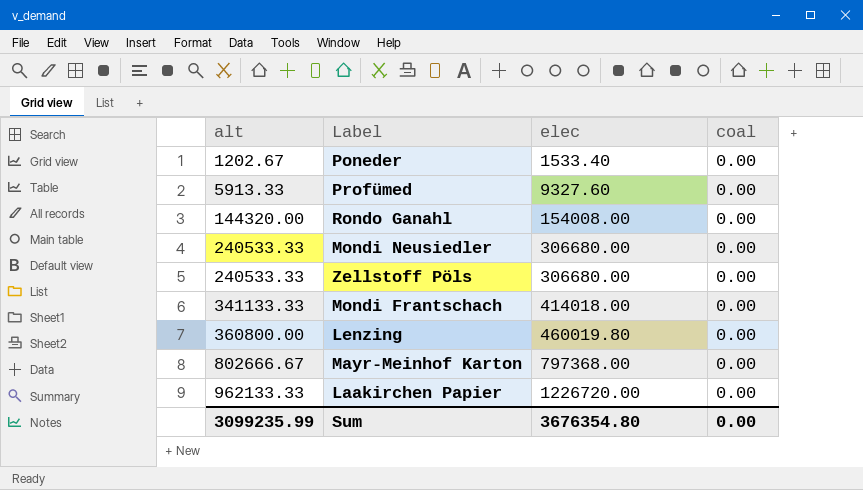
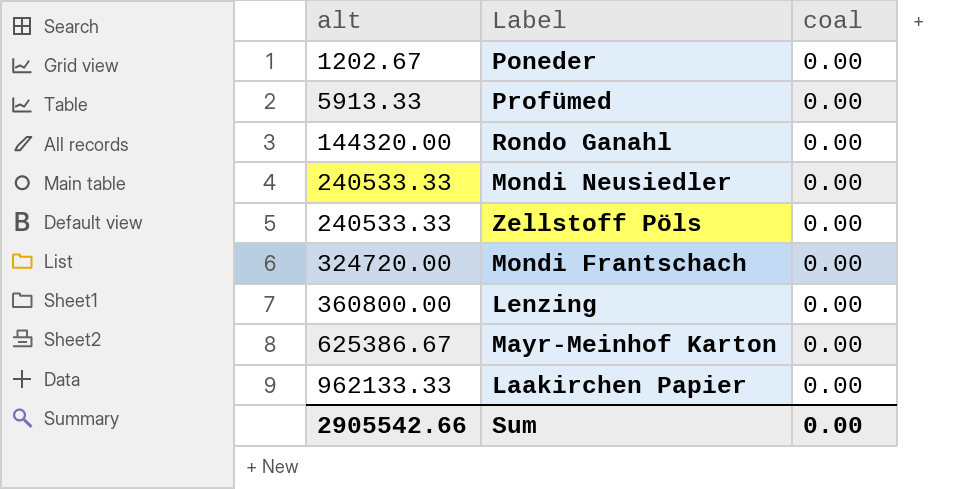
column elec | position: 3 -> none
Mondi Frantschach | alt: 341133.33 -> 324720.00
Mayr-Meinhof Karton | alt: 802666.67 -> 625386.67
Sum | alt: 3099235.99 -> 2905542.66

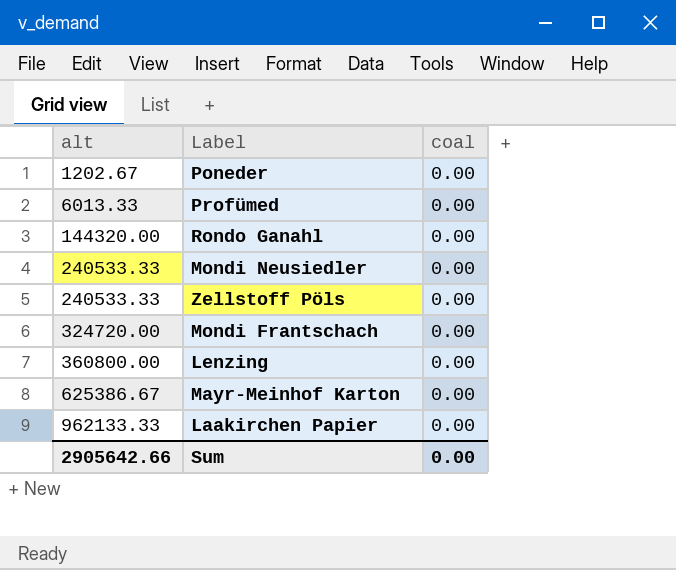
Profümed | alt: 5913.33 -> 6013.33
Sum | alt: 2905542.66 -> 2905642.66

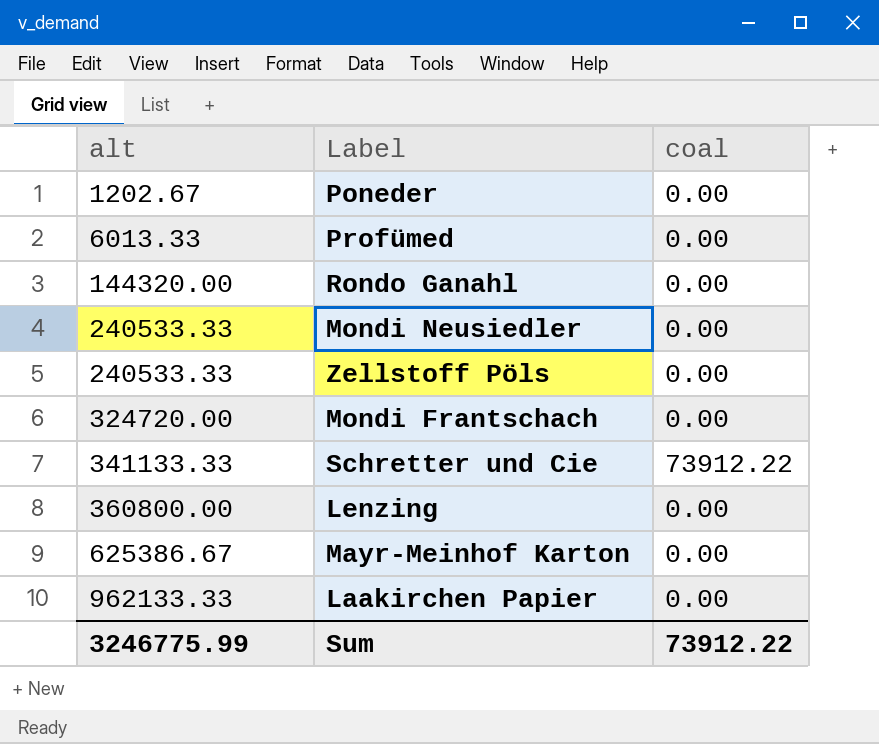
row Schretter und Cie: none -> 341133.33 | 73912.22
Sum | alt: 2905642.66 -> 3246775.99
Sum | coal: 0.00 -> 73912.22

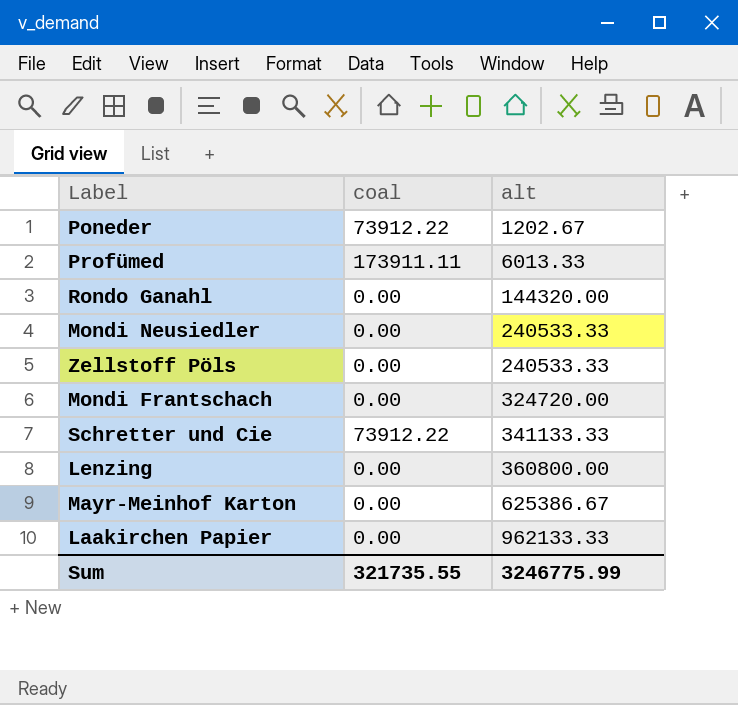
column alt | position: 1 -> 3
Poneder | coal: 0.00 -> 73912.22
Profümed | coal: 0.00 -> 173911.11
Sum | coal: 73912.22 -> 321735.55

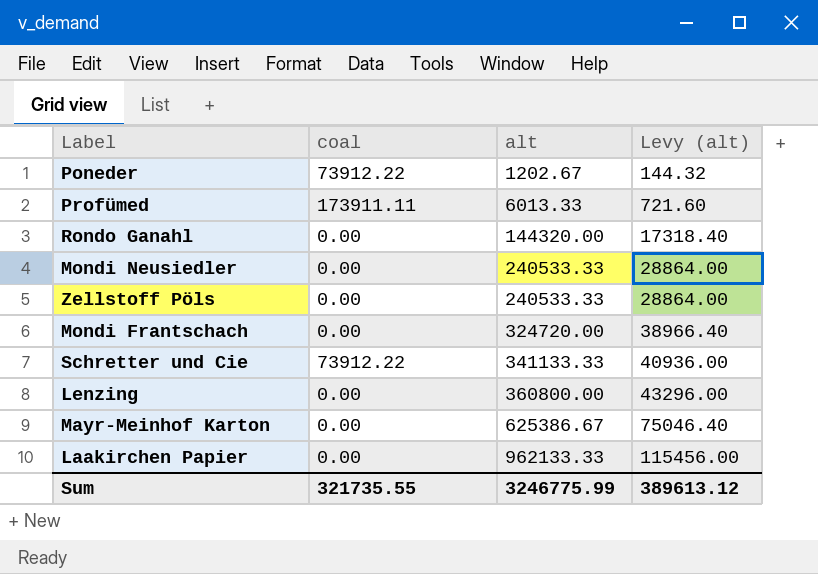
column Levy (alt) | formula: none -> [alt] * 0.12

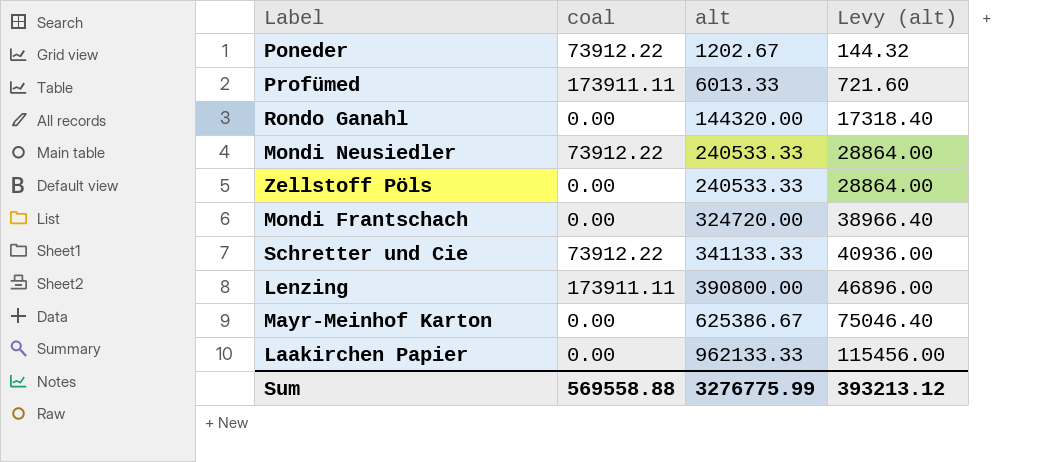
Mondi Neusiedler | coal: 0.00 -> 73912.22
Lenzing | coal: 0.00 -> 173911.11
Lenzing | alt: 360800.00 -> 390800.00
Lenzing | Levy (alt): 43296.00 -> 46896.00
Sum | coal: 321735.55 -> 569558.88
Sum | alt: 3246775.99 -> 3276775.99
Sum | Levy (alt): 389613.12 -> 393213.12

